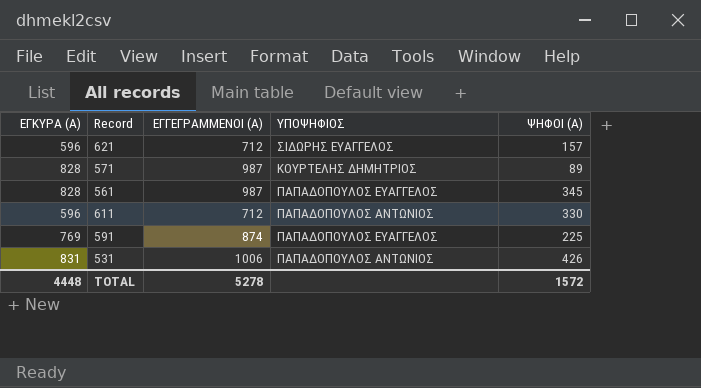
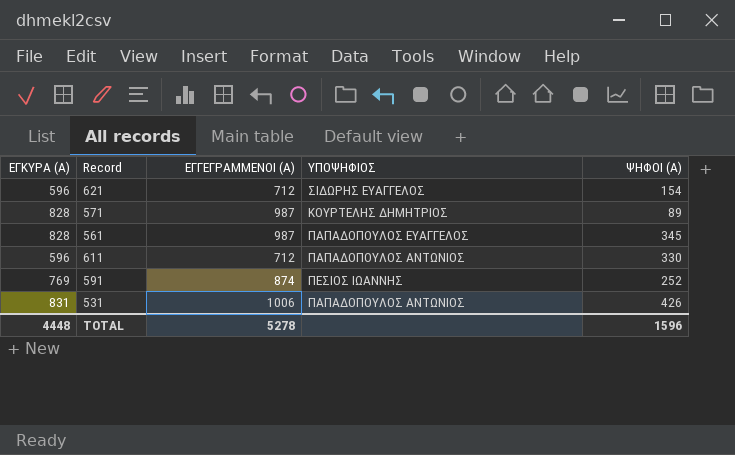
621 | ΨΗΦΟΙ (Α): 157 -> 154
591 | ΥΠΟΨΗΦΙΟΣ: ΠΑΠΑΔΟΠΟΥΛΟΣ ΕΥΑΓΓΕΛΟΣ -> ΠΕΣΙΟΣ ΙΩΑΝΝΗΣ
591 | ΨΗΦΟΙ (Α): 225 -> 252
TOTAL | ΨΗΦΟΙ (Α): 1572 -> 1596

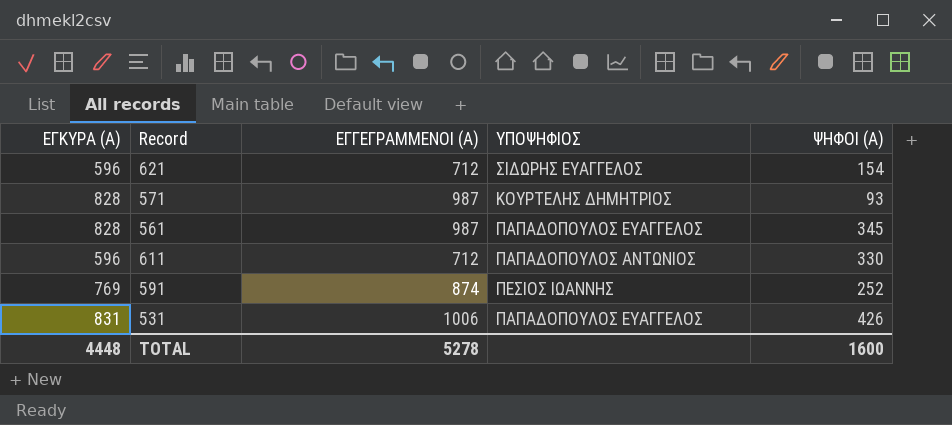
571 | ΨΗΦΟΙ (Α): 89 -> 93
531 | ΥΠΟΨΗΦΙΟΣ: ΠΑΠΑΔΟΠΟΥΛΟΣ ΑΝΤΩΝΙΟΣ -> ΠΑΠΑΔΟΠΟΥΛΟΣ ΕΥΑΓΓΕΛΟΣ
TOTAL | ΨΗΦΟΙ (Α): 1596 -> 1600

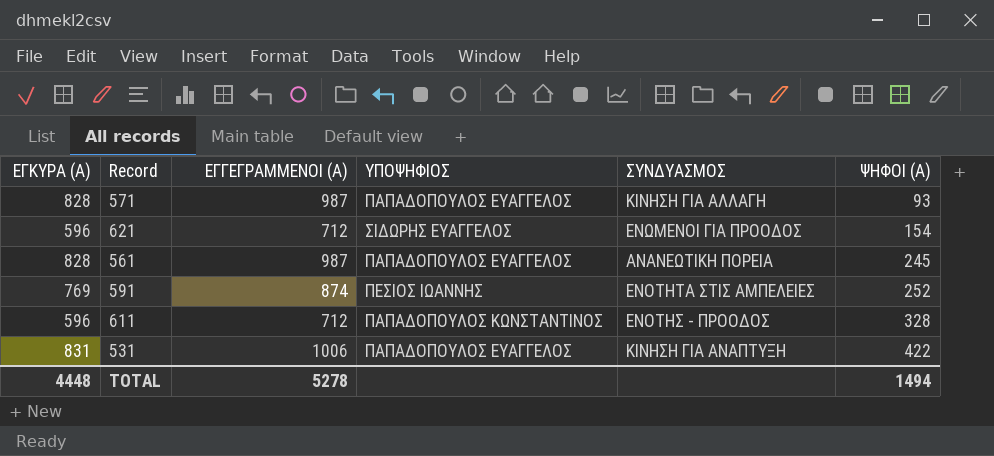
row order: none -> ΨΗΦΟΙ (Α) ascending
column ΣΥΝΔΥΑΣΜΟΣ | position: none -> 5
571 | ΥΠΟΨΗΦΙΟΣ: ΚΟΥΡΤΕΛΗΣ ΔΗΜΗΤΡΙΟΣ -> ΠΑΠΑΔΟΠΟΥΛΟΣ ΕΥΑΓΓΕΛΟΣ
561 | ΨΗΦΟΙ (Α): 345 -> 245
611 | ΥΠΟΨΗΦΙΟΣ: ΠΑΠΑΔΟΠΟΥΛΟΣ ΑΝΤΩΝΙΟΣ -> ΠΑΠΑΔΟΠΟΥΛΟΣ ΚΩΝΣΤΑΝΤΙΝΟΣ
611 | ΨΗΦΟΙ (Α): 330 -> 328
531 | ΨΗΦΟΙ (Α): 426 -> 422
TOTAL | ΨΗΦΟΙ (Α): 1600 -> 1494

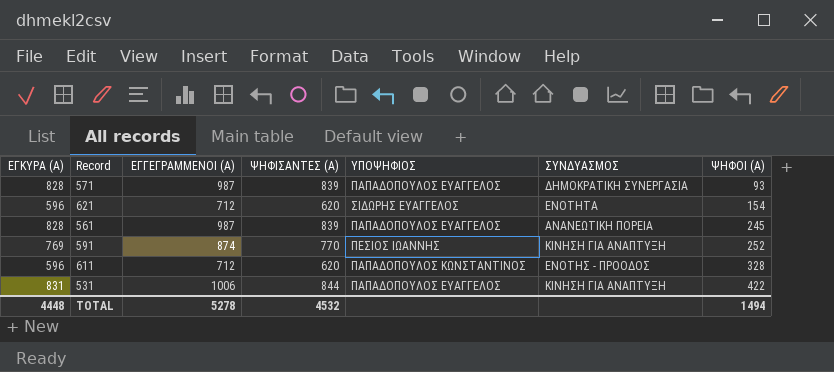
column ΨΗΦΙΣΑΝΤΕΣ (Α) | position: none -> 4
571 | ΣΥΝΔΥΑΣΜΟΣ: ΚΙΝΗΣΗ ΓΙΑ ΑΛΛΑΓΗ -> ΔΗΜΟΚΡΑΤΙΚΗ ΣΥΝΕΡΓΑΣΙΑ
621 | ΣΥΝΔΥΑΣΜΟΣ: ΕΝΩΜΕΝΟΙ ΓΙΑ ΠΡΟΟΔΟΣ -> ΕΝΟΤΗΤΑ
591 | ΣΥΝΔΥΑΣΜΟΣ: ΕΝΟΤΗΤΑ ΣΤΙΣ ΑΜΠΕΛΕΙΕΣ -> ΚΙΝΗΣΗ ΓΙΑ ΑΝΑΠΤΥΞΗ

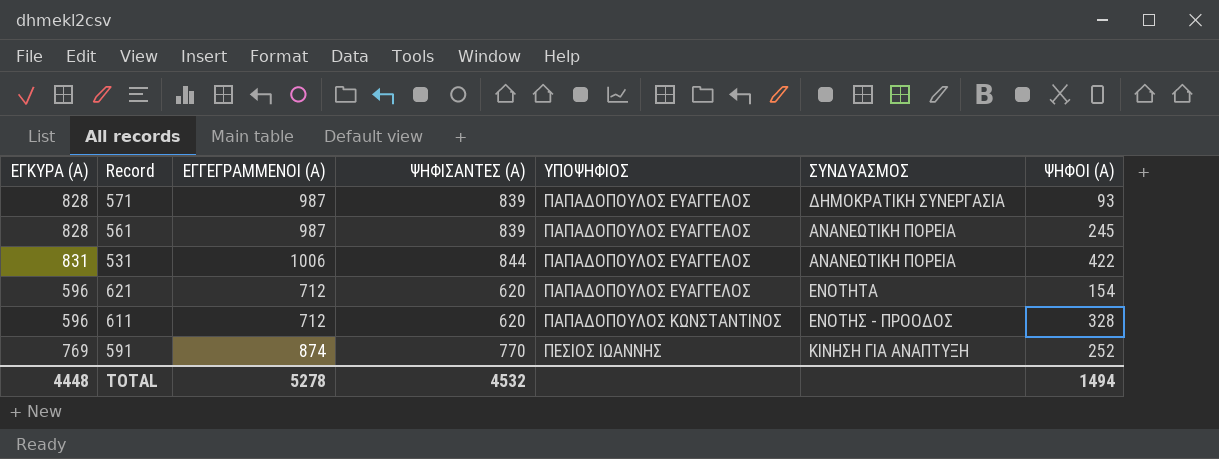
row order: ΨΗΦΟΙ (Α) ascending -> ΥΠΟΨΗΦΙΟΣ ascending
531 | ΣΥΝΔΥΑΣΜΟΣ: ΚΙΝΗΣΗ ΓΙΑ ΑΝΑΠΤΥΞΗ -> ΑΝΑΝΕΩΤΙΚΗ ΠΟΡΕΙΑ
621 | ΥΠΟΨΗΦΙΟΣ: ΣΙΔΩΡΗΣ ΕΥΑΓΓΕΛΟΣ -> ΠΑΠΑΔΟΠΟΥΛΟΣ ΕΥΑΓΓΕΛΟΣ

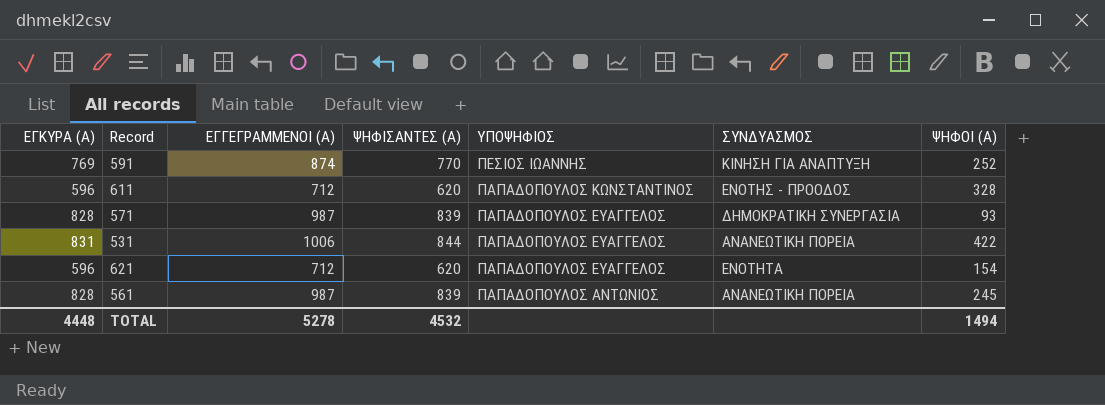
row order: ΥΠΟΨΗΦΙΟΣ ascending -> ΥΠΟΨΗΦΙΟΣ descending
561 | ΥΠΟΨΗΦΙΟΣ: ΠΑΠΑΔΟΠΟΥΛΟΣ ΕΥΑΓΓΕΛΟΣ -> ΠΑΠΑΔΟΠΟΥΛΟΣ ΑΝΤΩΝΙΟΣ

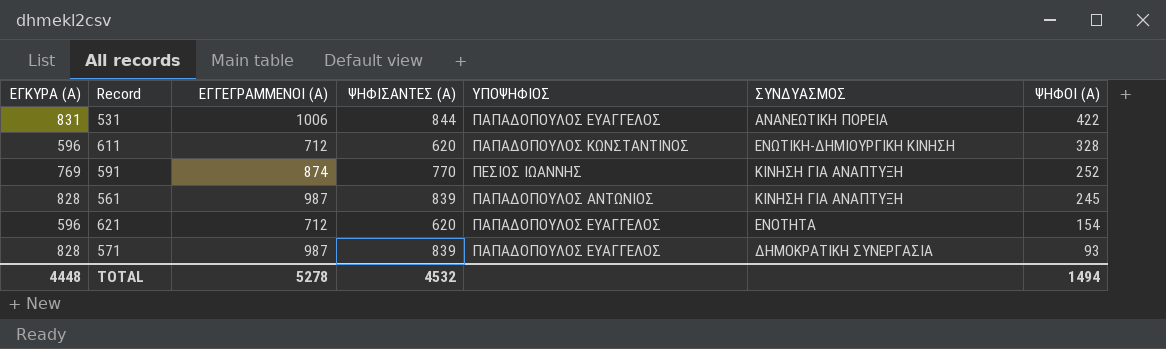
row order: ΥΠΟΨΗΦΙΟΣ descending -> ΨΗΦΟΙ (Α) descending
611 | ΣΥΝΔΥΑΣΜΟΣ: ΕΝΟΤΗΣ - ΠΡΟΟΔΟΣ -> ΕΝΩΤΙΚΗ-ΔΗΜΙΟΥΡΓΙΚΗ ΚΙΝΗΣΗ
561 | ΣΥΝΔΥΑΣΜΟΣ: ΑΝΑΝΕΩΤΙΚΗ ΠΟΡΕΙΑ -> ΚΙΝΗΣΗ ΓΙΑ ΑΝΑΠΤΥΞΗ

